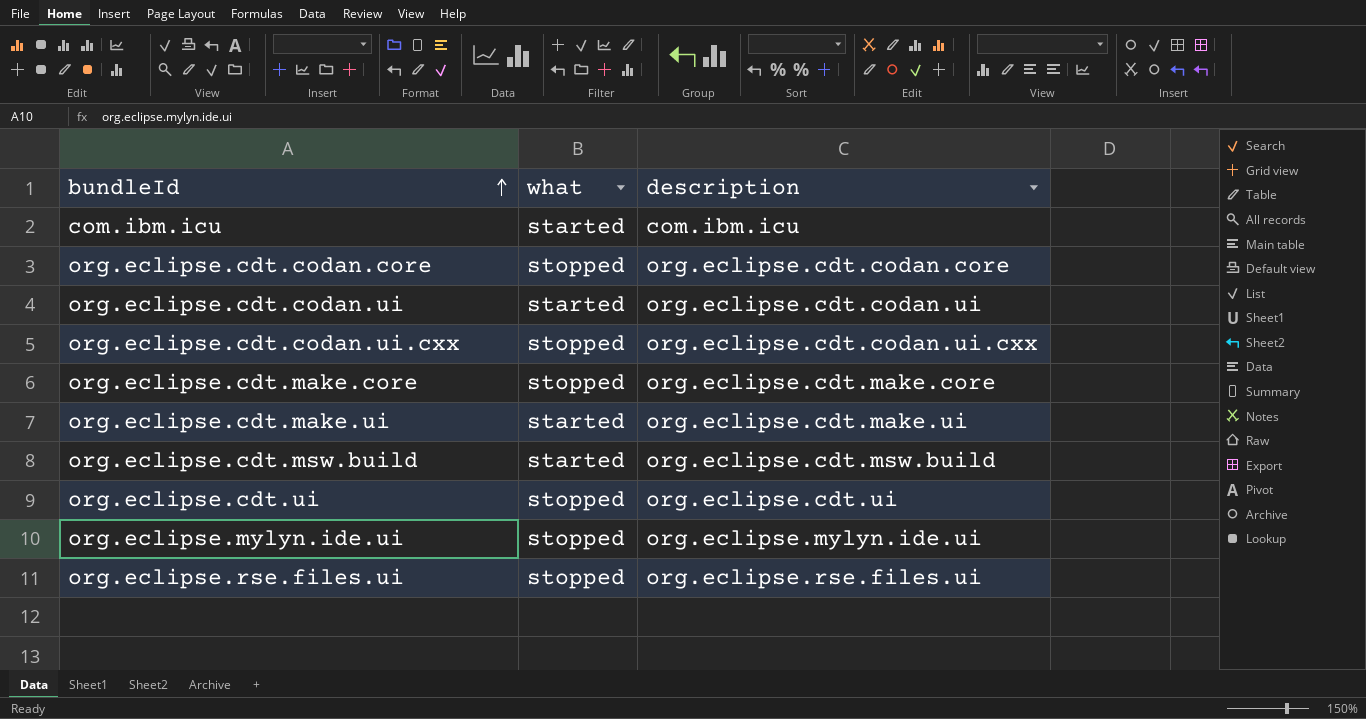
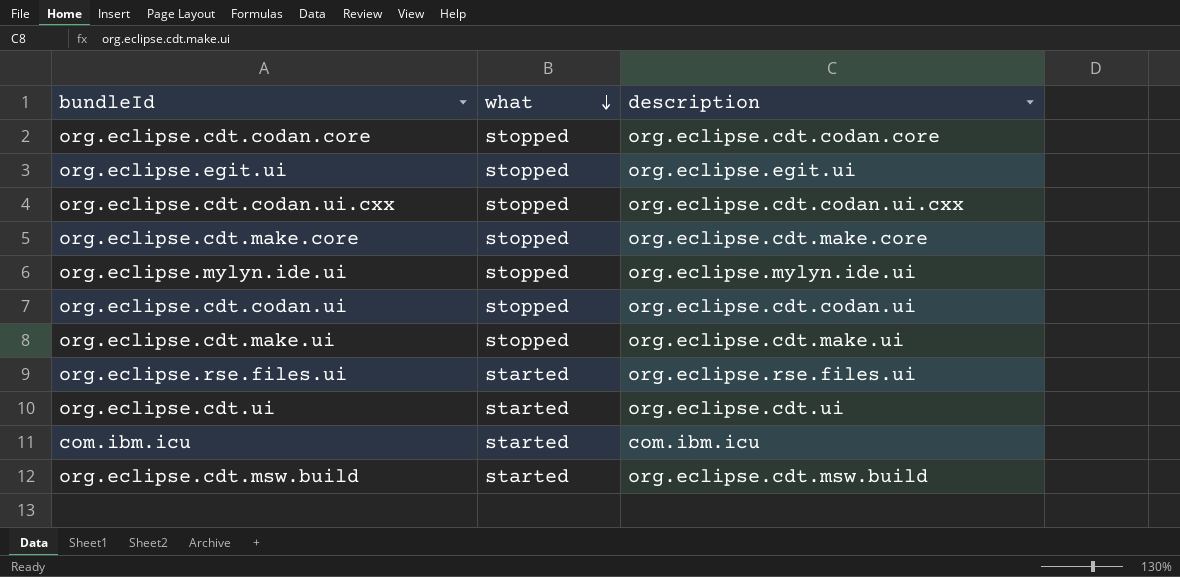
row order: bundleId ascending -> what descending
row org.eclipse.egit.ui: none -> stopped | org.eclipse.egit.ui
org.eclipse.cdt.codan.ui | what: started -> stopped
org.eclipse.cdt.make.ui | what: started -> stopped
org.eclipse.rse.files.ui | what: stopped -> started
org.eclipse.cdt.ui | what: stopped -> started

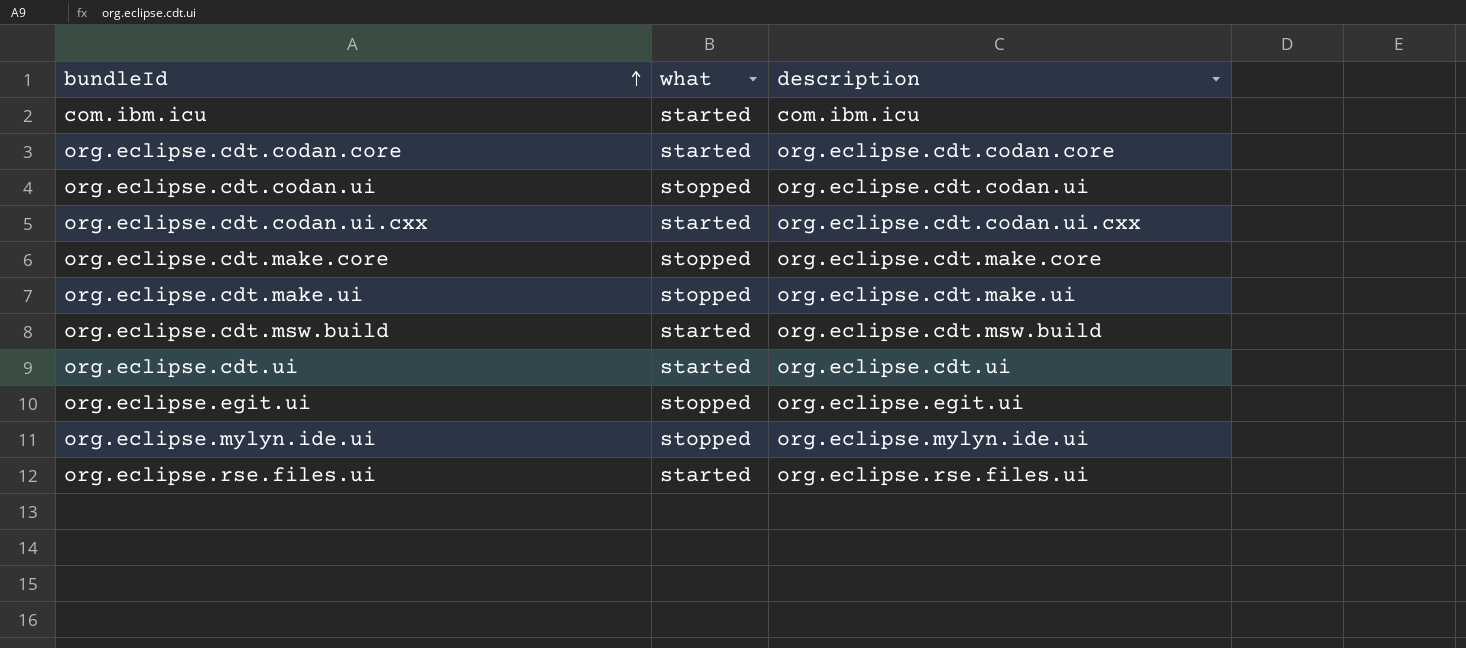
row order: what descending -> bundleId ascending
org.eclipse.cdt.codan.core | what: stopped -> started
org.eclipse.cdt.codan.ui.cxx | what: stopped -> started

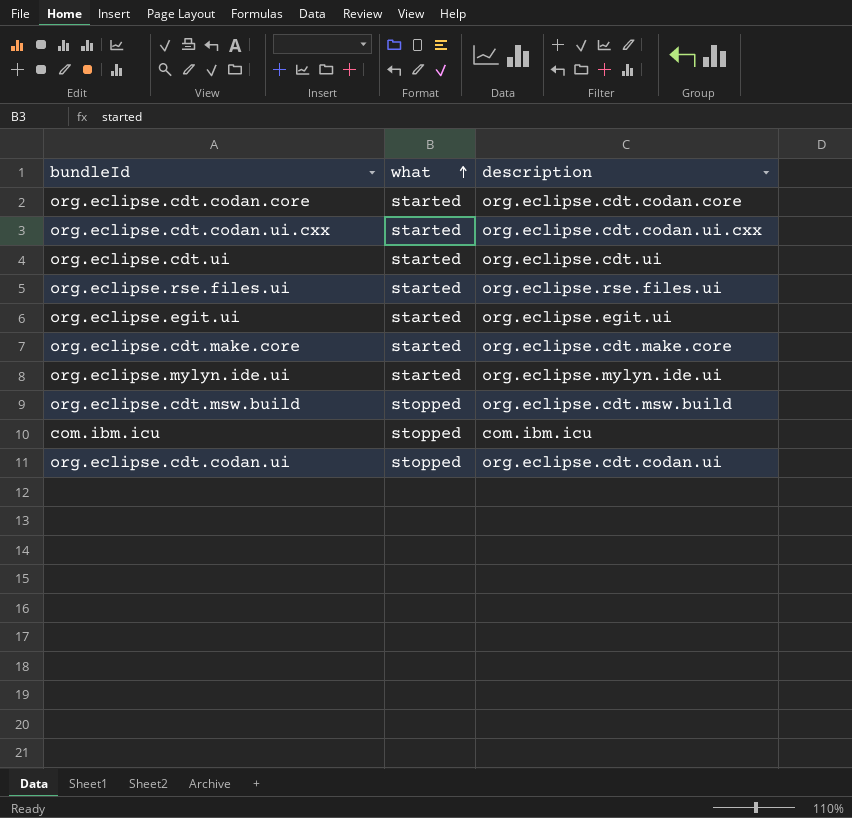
row order: bundleId ascending -> what ascending
row org.eclipse.cdt.make.ui: stopped | org.eclipse.cdt.make.ui -> none
org.eclipse.egit.ui | what: stopped -> started
org.eclipse.cdt.make.core | what: stopped -> started
org.eclipse.mylyn.ide.ui | what: stopped -> started
org.eclipse.cdt.msw.build | what: started -> stopped
com.ibm.icu | what: started -> stopped

